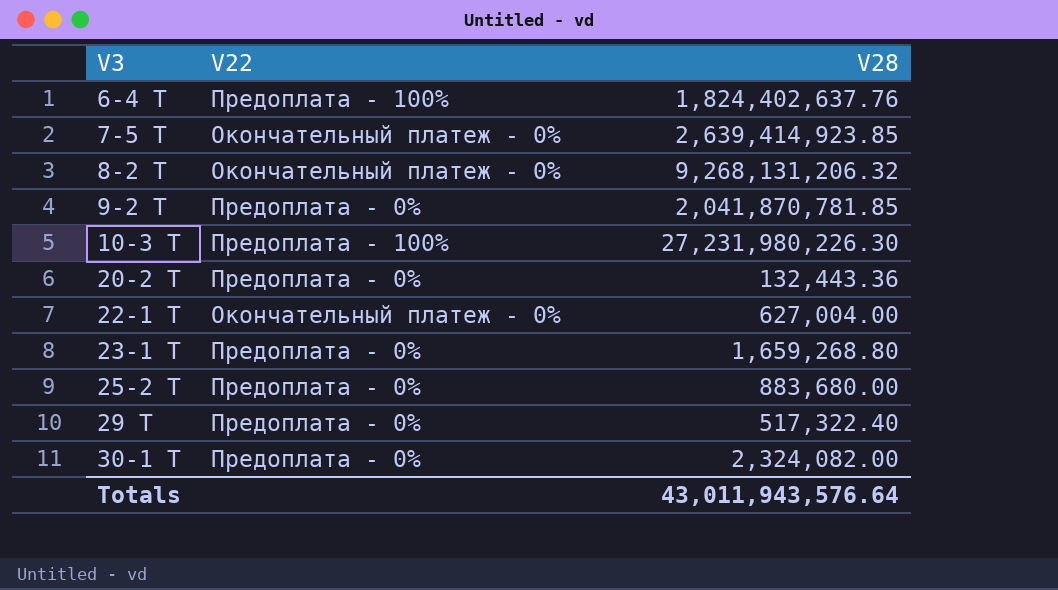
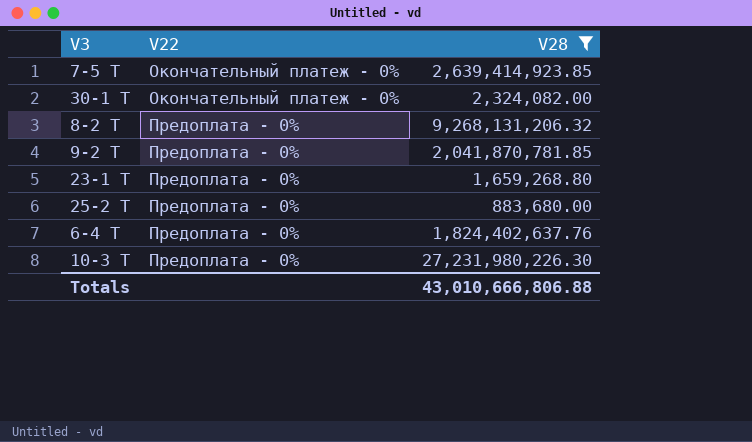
filter: none -> V28 >= 883,680.00
row order: V3 ascending -> V22 ascending
30-1 Т | V22: Предоплата - 0% -> Окончательный платеж - 0%
8-2 Т | V22: Окончательный платеж - 0% -> Предоплата - 0%
6-4 Т | V22: Предоплата - 100% -> Предоплата - 0%
10-3 Т | V22: Предоплата - 100% -> Предоплата - 0%
Totals | V28: 43,011,943,576.64 -> 43,010,666,806.88

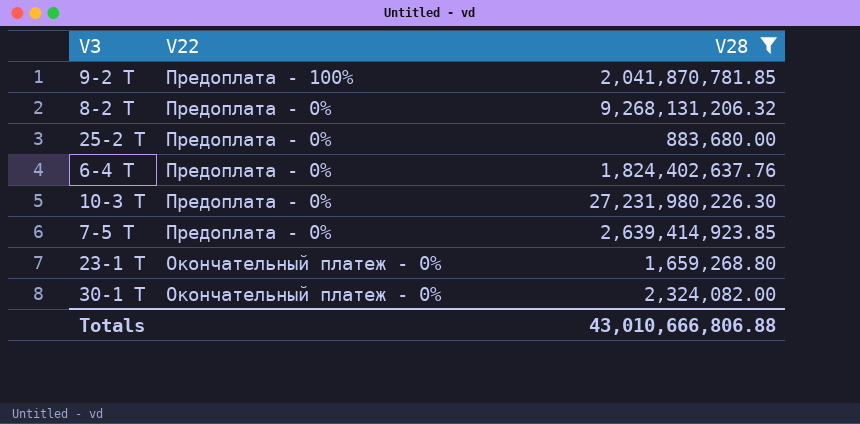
row order: V22 ascending -> V22 descending
9-2 Т | V22: Предоплата - 0% -> Предоплата - 100%
7-5 Т | V22: Окончательный платеж - 0% -> Предоплата - 0%
23-1 Т | V22: Предоплата - 0% -> Окончательный платеж - 0%

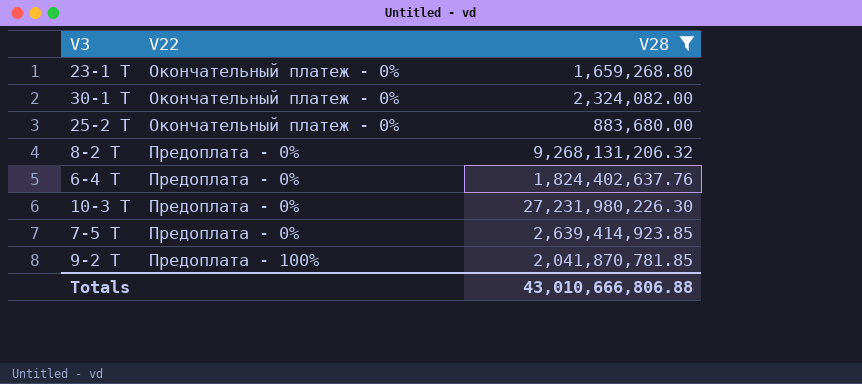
row order: V22 descending -> V22 ascending
25-2 Т | V22: Предоплата - 0% -> Окончательный платеж - 0%

